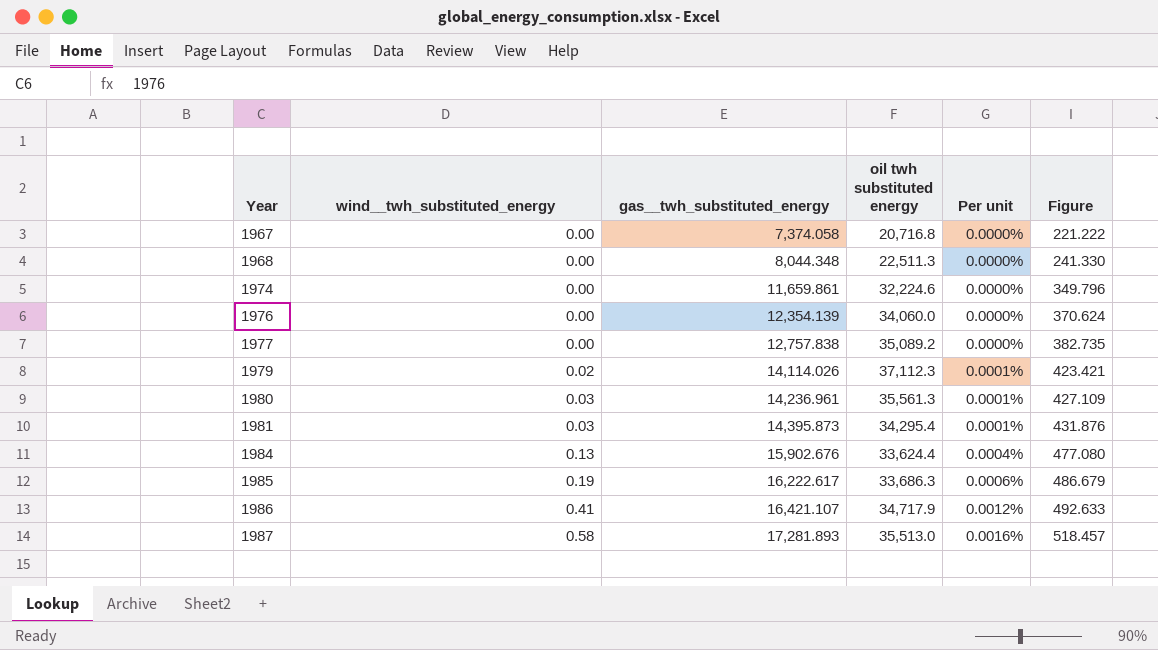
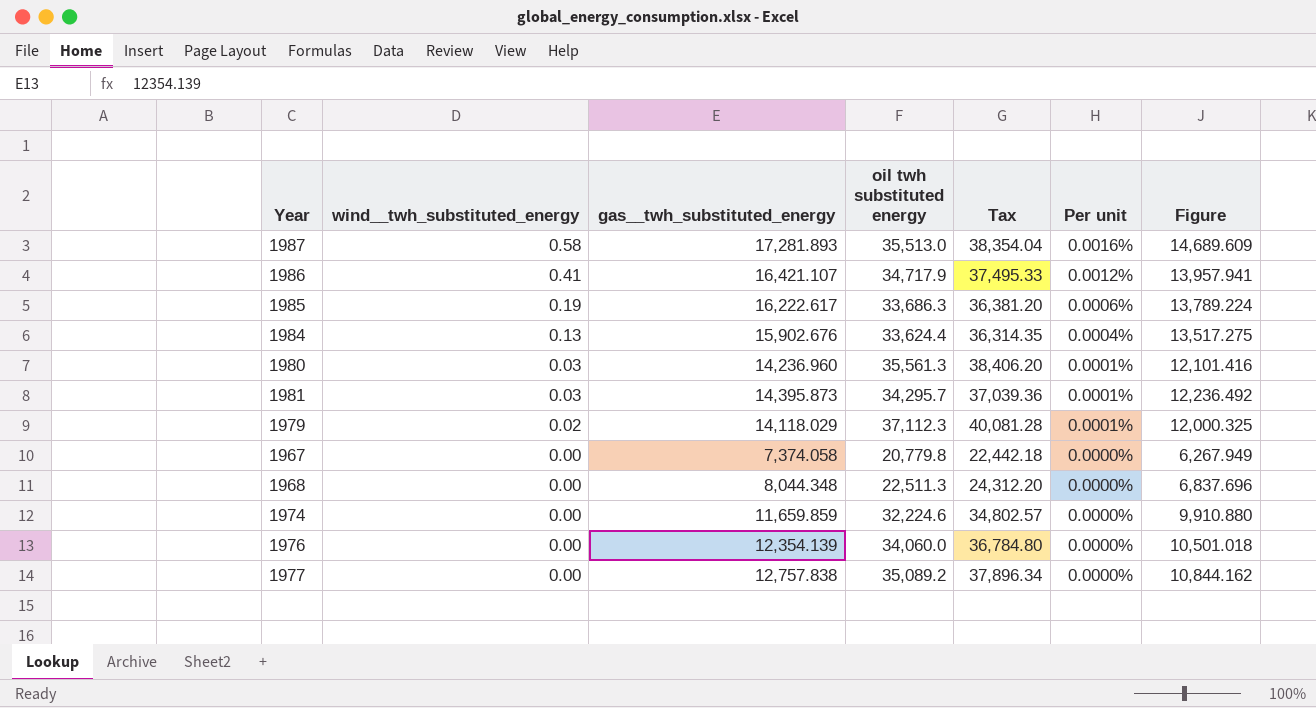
row order: Year ascending -> wind__twh_substituted_energy descending
column Tax | formula: none -> [oil twh substituted energy] * 1.08
column Figure | formula: [gas__twh_substituted_energy] * 0.03 -> [gas__twh_substituted_energy] * 0.85
1980 | gas__twh_substituted_energy: 14,236.961 -> 14,236.960
1981 | oil twh substituted energy: 34,295.4 -> 34,295.7
1979 | gas__twh_substituted_energy: 14,114.026 -> 14,118.029
1967 | oil twh substituted energy: 20,716.8 -> 20,779.8
1974 | gas__twh_substituted_energy: 11,659.861 -> 11,659.859

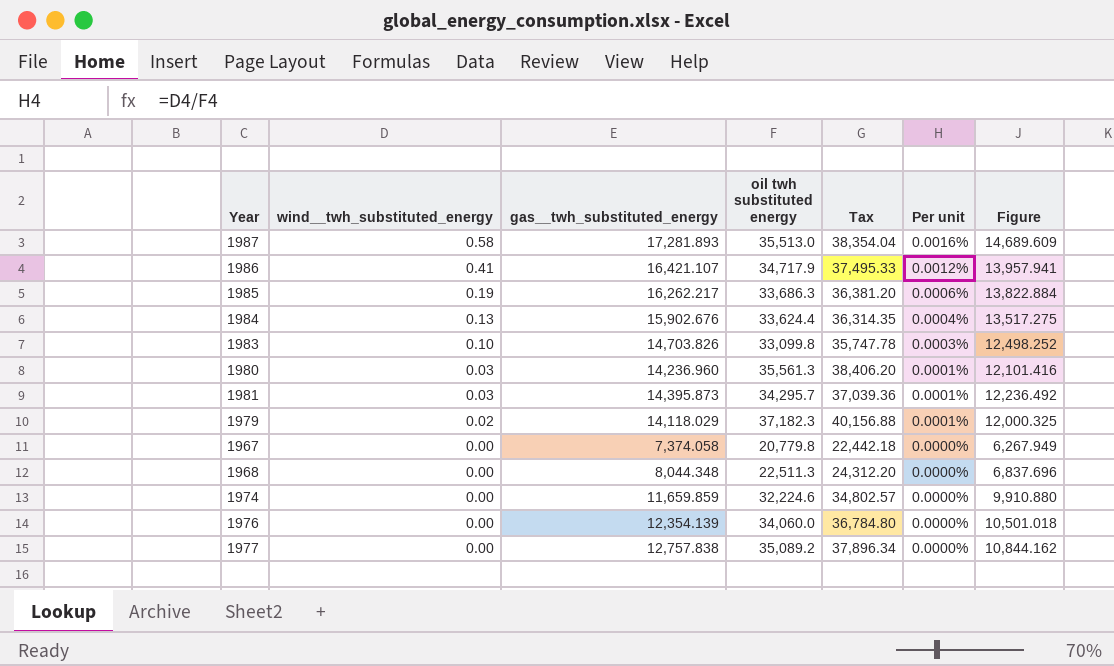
1985 | gas__twh_substituted_energy: 16,222.617 -> 16,262.217
1985 | Figure: 13,789.224 -> 13,822.884
row 1983: none -> 0.10 | 14,703.826 | 33,099.8 | 35,747.78 | 0.0003% | 12,498.252
1979 | oil twh substituted energy: 37,112.3 -> 37,182.3
1979 | Tax: 40,081.28 -> 40,156.88

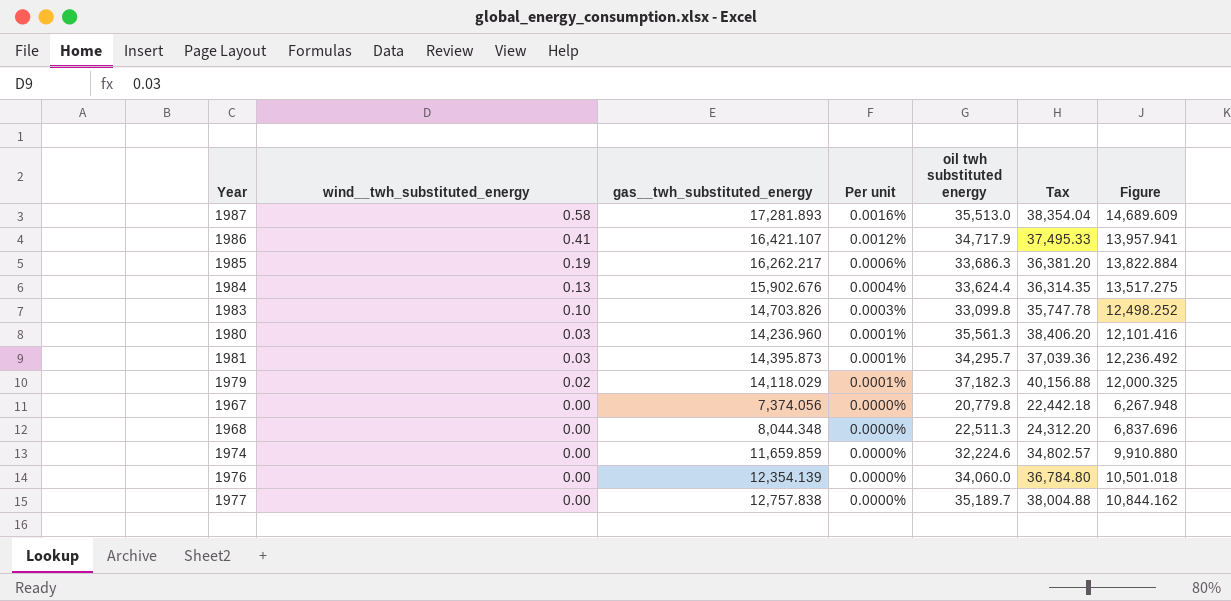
column Per unit | position: 6 -> 4
1967 | gas__twh_substituted_energy: 7,374.058 -> 7,374.056
1967 | Figure: 6,267.949 -> 6,267.948
1977 | oil twh substituted energy: 35,089.2 -> 35,189.7
1977 | Tax: 37,896.34 -> 38,004.88

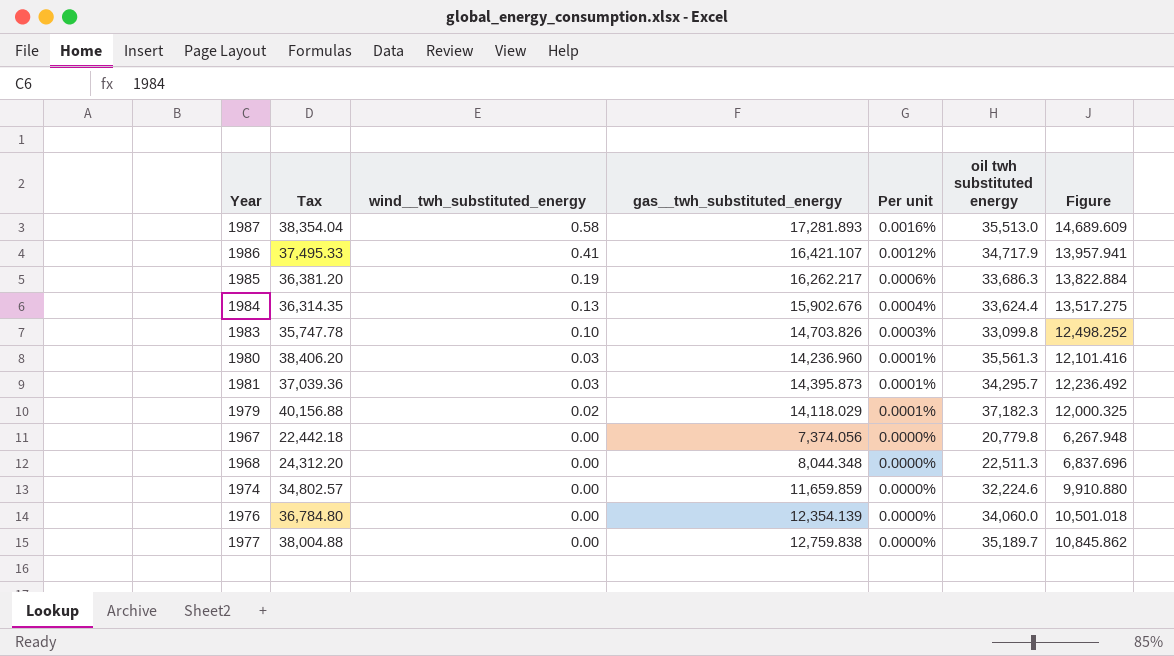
column Tax | position: 6 -> 2
1977 | gas__twh_substituted_energy: 12,757.838 -> 12,759.838
1977 | Figure: 10,844.162 -> 10,845.862

